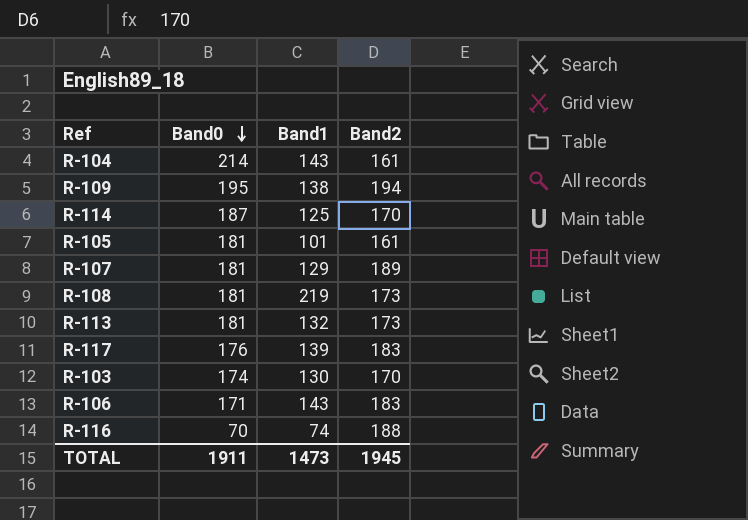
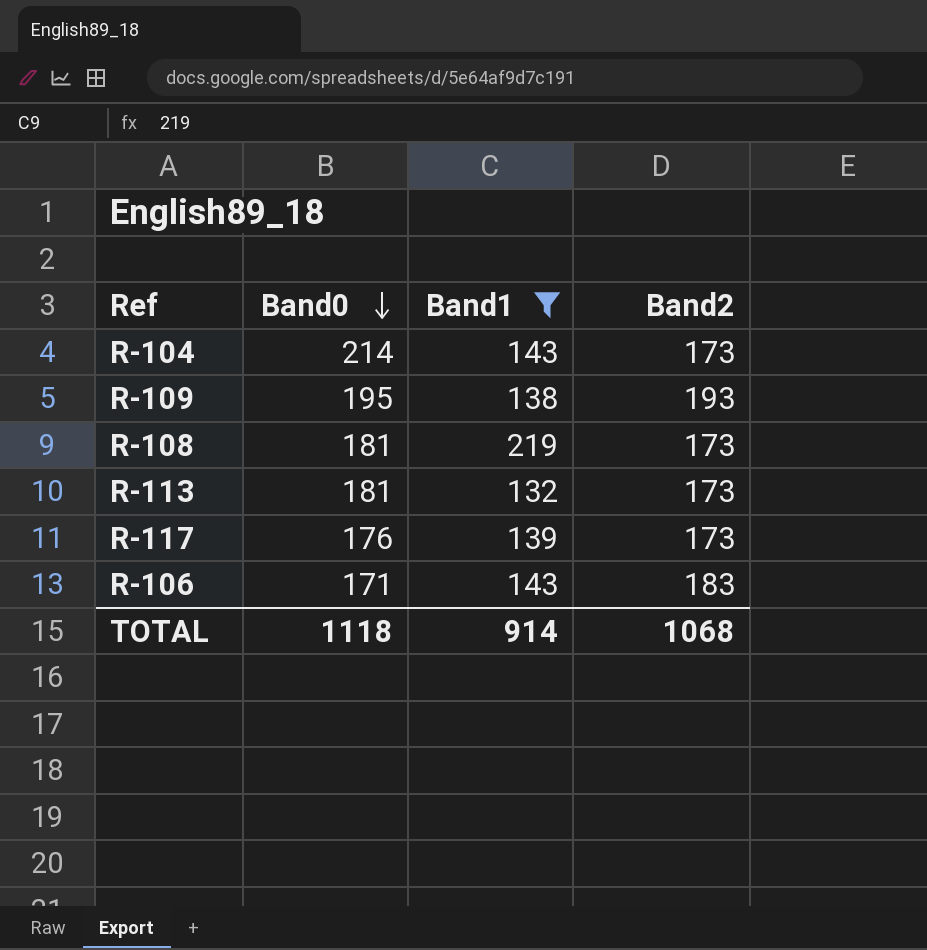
filter: none -> Band1 >= 132
R-104 | Band2: 161 -> 173
R-109 | Band2: 194 -> 193
R-117 | Band2: 183 -> 173
TOTAL | Band0: 1911 -> 1118
TOTAL | Band1: 1473 -> 914
TOTAL | Band2: 1945 -> 1068

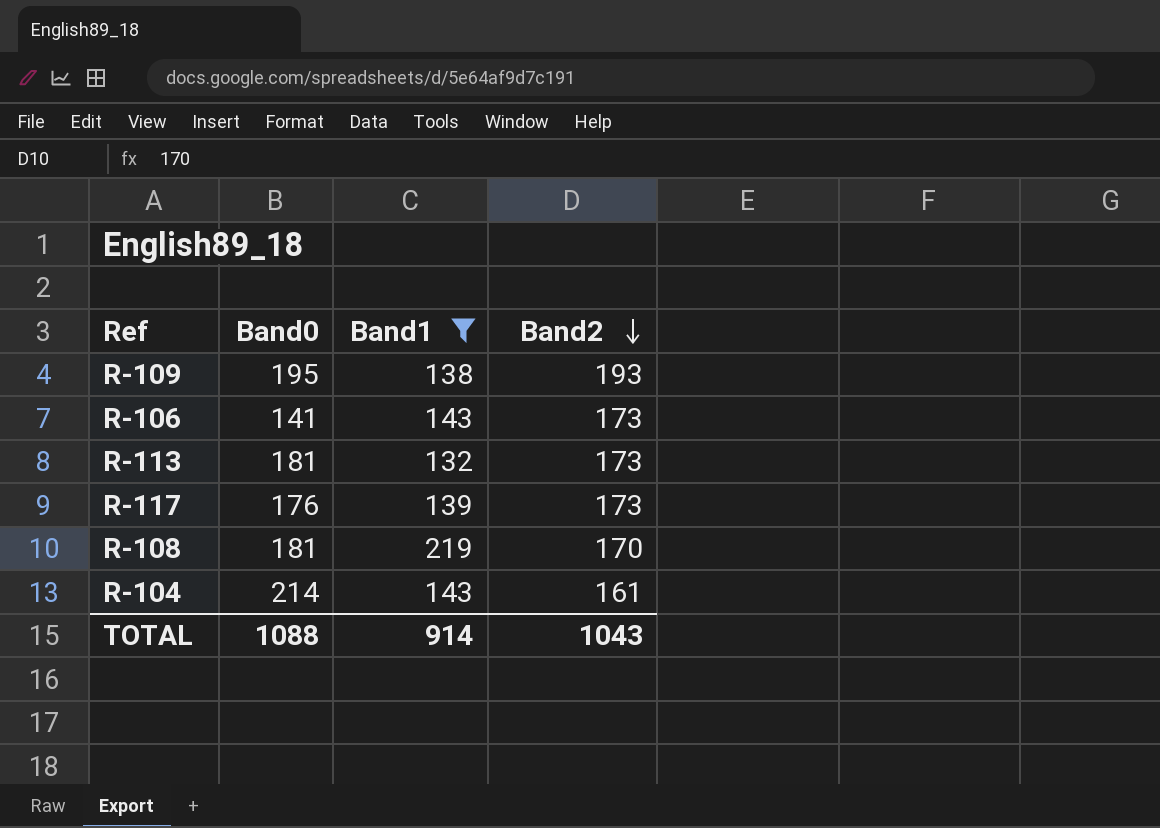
row order: Band0 descending -> Band2 descending
R-106 | Band0: 171 -> 141
R-106 | Band2: 183 -> 173
R-108 | Band2: 173 -> 170
R-104 | Band2: 173 -> 161
TOTAL | Band0: 1118 -> 1088
TOTAL | Band2: 1068 -> 1043

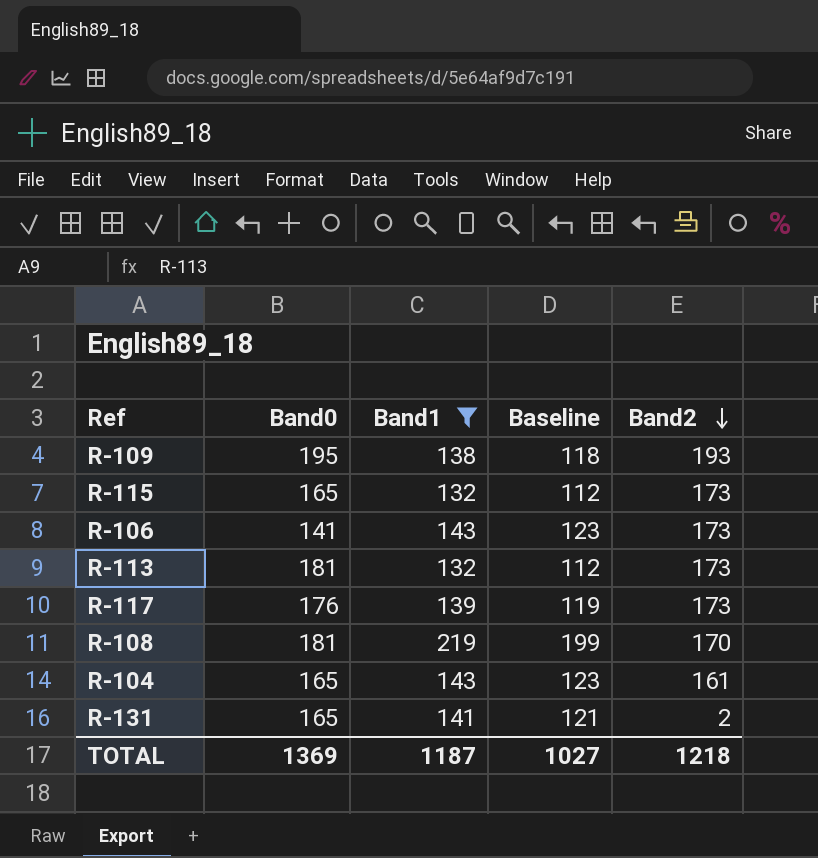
column Baseline | formula: none -> [Band1] - 20
row R-115: none -> 165 | 132 | 112 | 173
R-104 | Band0: 214 -> 165
row R-131: none -> 165 | 141 | 121 | 2
TOTAL | Band0: 1088 -> 1369
TOTAL | Band1: 914 -> 1187
TOTAL | Band2: 1043 -> 1218

